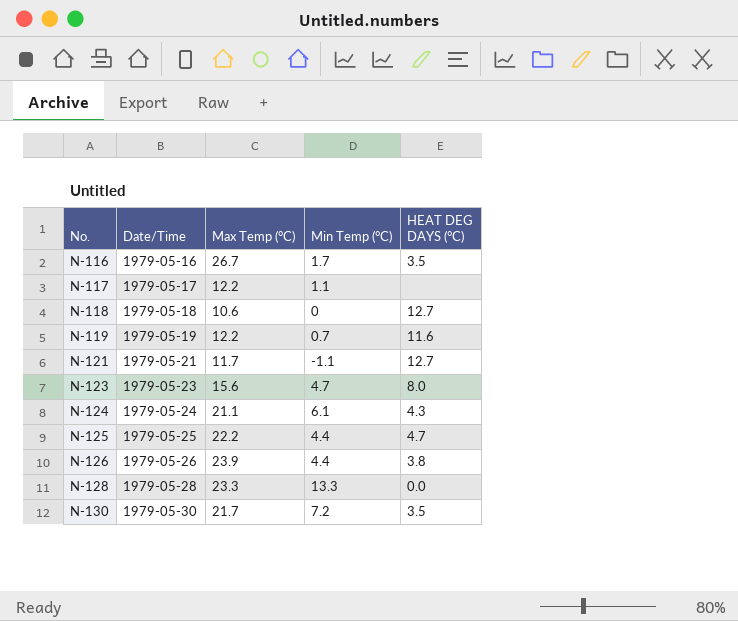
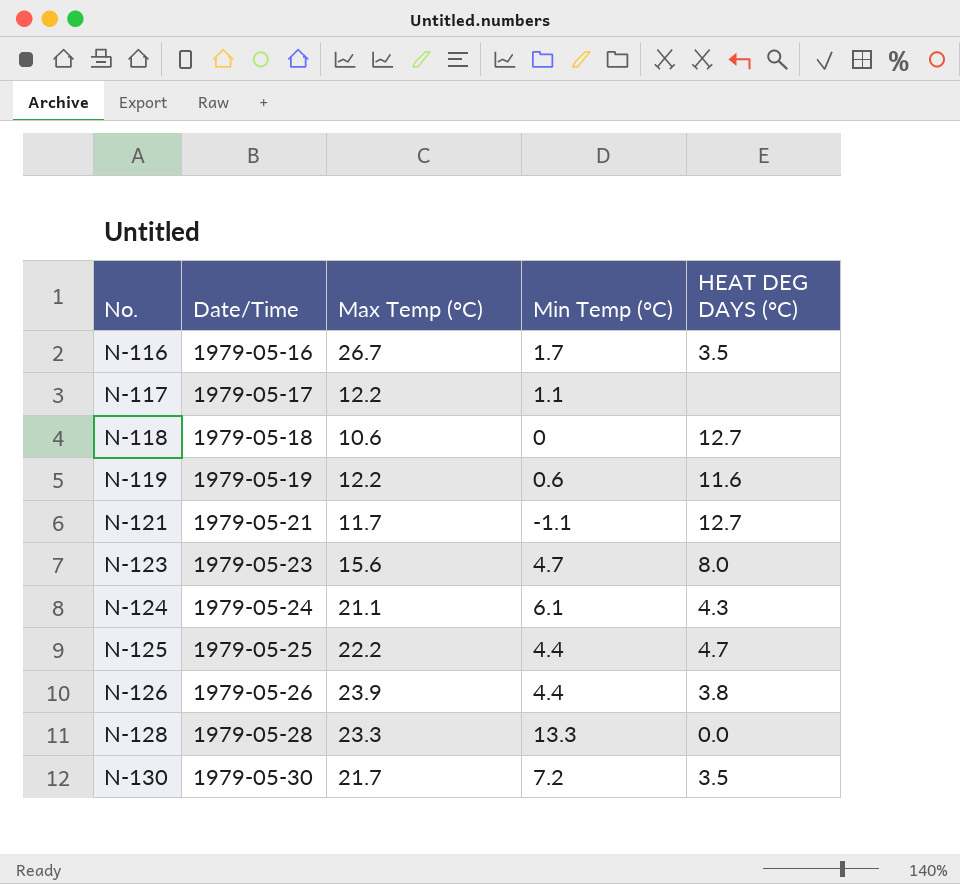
N-119 | Min Temp (°C): 0.7 -> 0.6

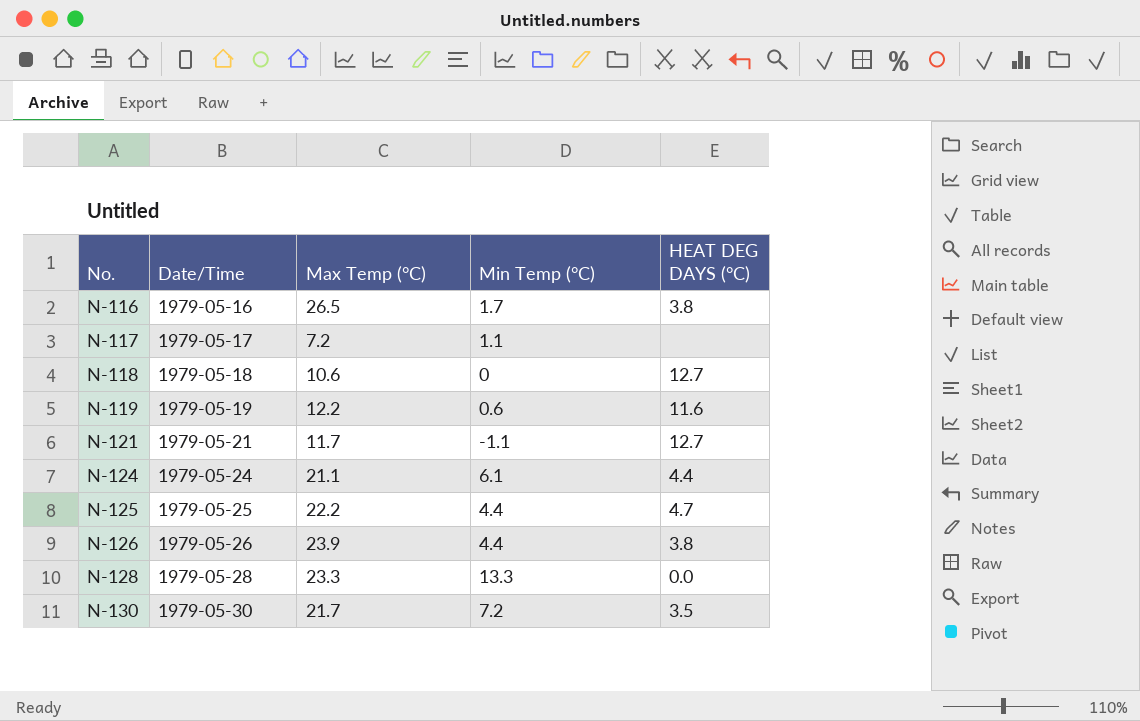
row N-123: 1979-05-23 | 15.6 | 4.7 | 8.0 -> none
N-116 | Max Temp (°C): 26.7 -> 26.5
N-116 | HEAT DEG DAYS (°C): 3.5 -> 3.8
N-117 | Max Temp (°C): 12.2 -> 7.2
N-124 | HEAT DEG DAYS (°C): 4.3 -> 4.4

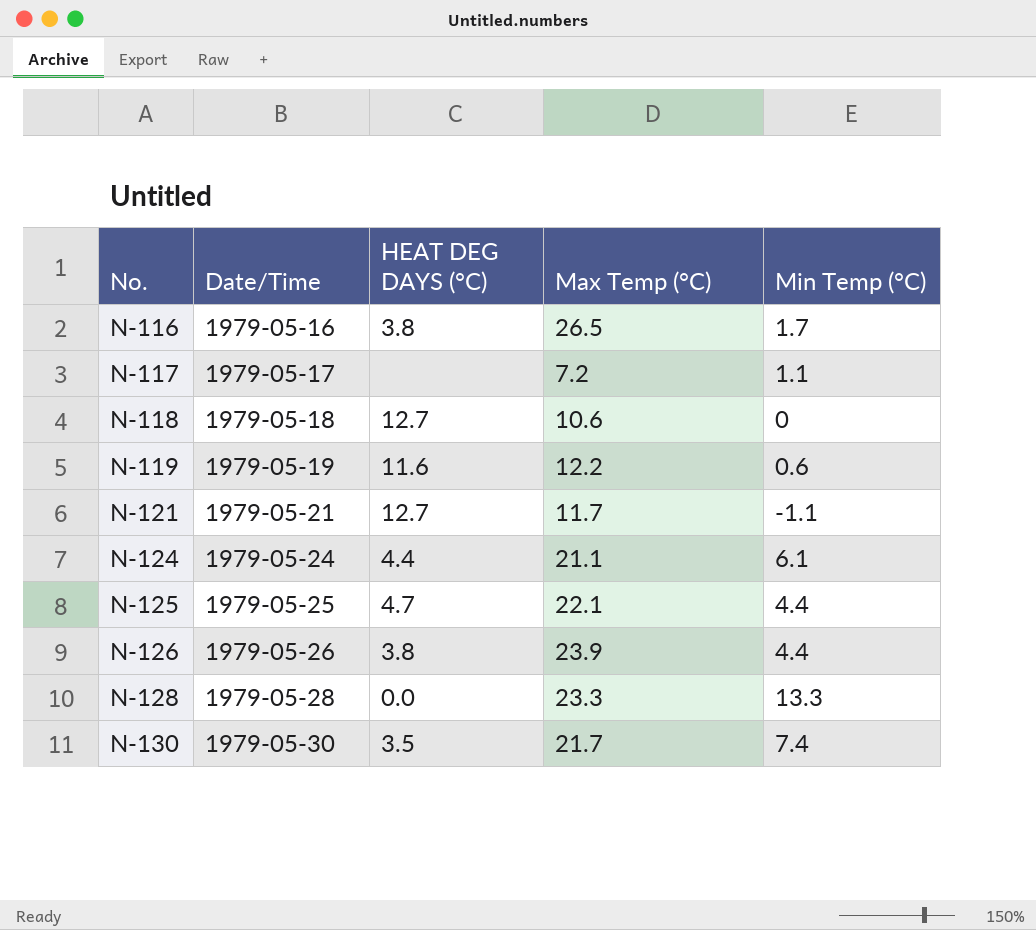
column HEAT DEG DAYS (°C) | position: 5 -> 3
N-125 | Max Temp (°C): 22.2 -> 22.1
N-130 | Min Temp (°C): 7.2 -> 7.4

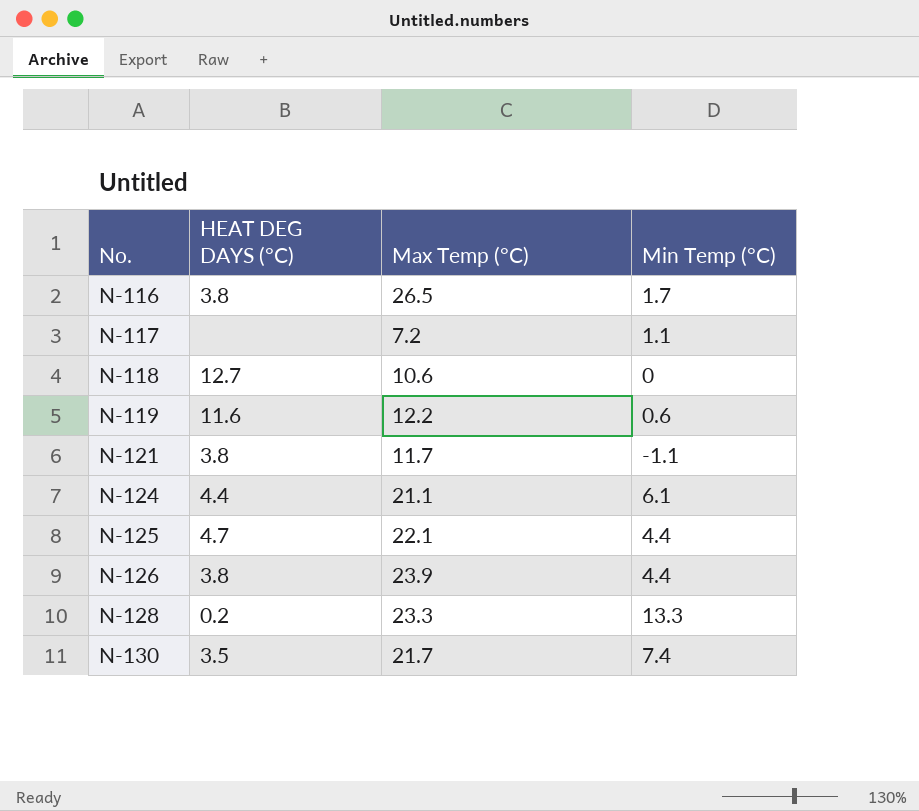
column Date/Time | position: 2 -> none
N-121 | HEAT DEG DAYS (°C): 12.7 -> 3.8
N-128 | HEAT DEG DAYS (°C): 0.0 -> 0.2

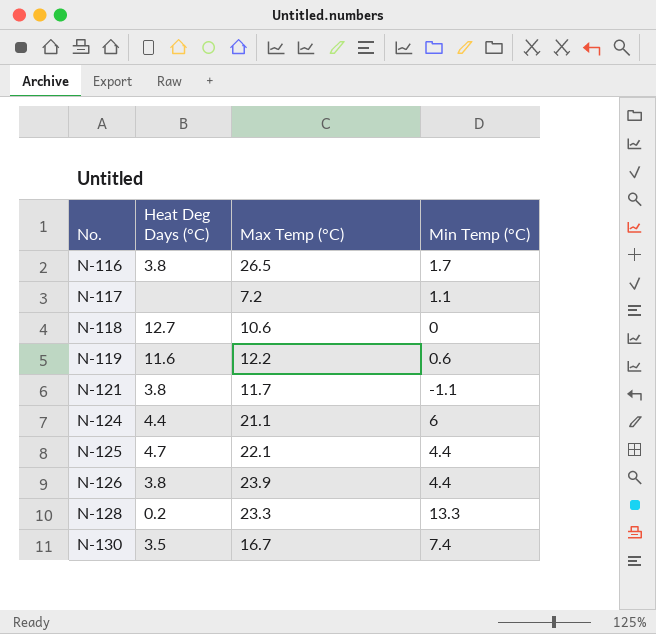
column name: HEAT DEG DAYS (°C) -> Heat Deg Days (°C)
N-124 | Min Temp (°C): 6.1 -> 6
N-130 | Max Temp (°C): 21.7 -> 16.7

